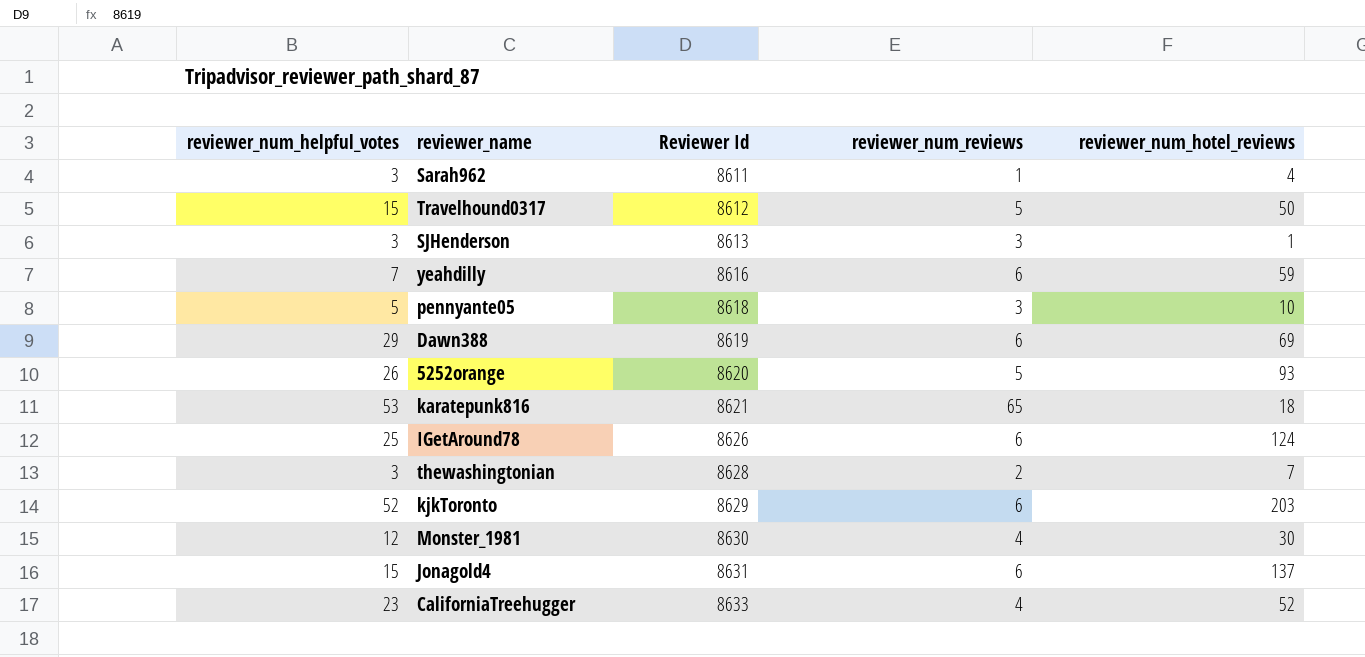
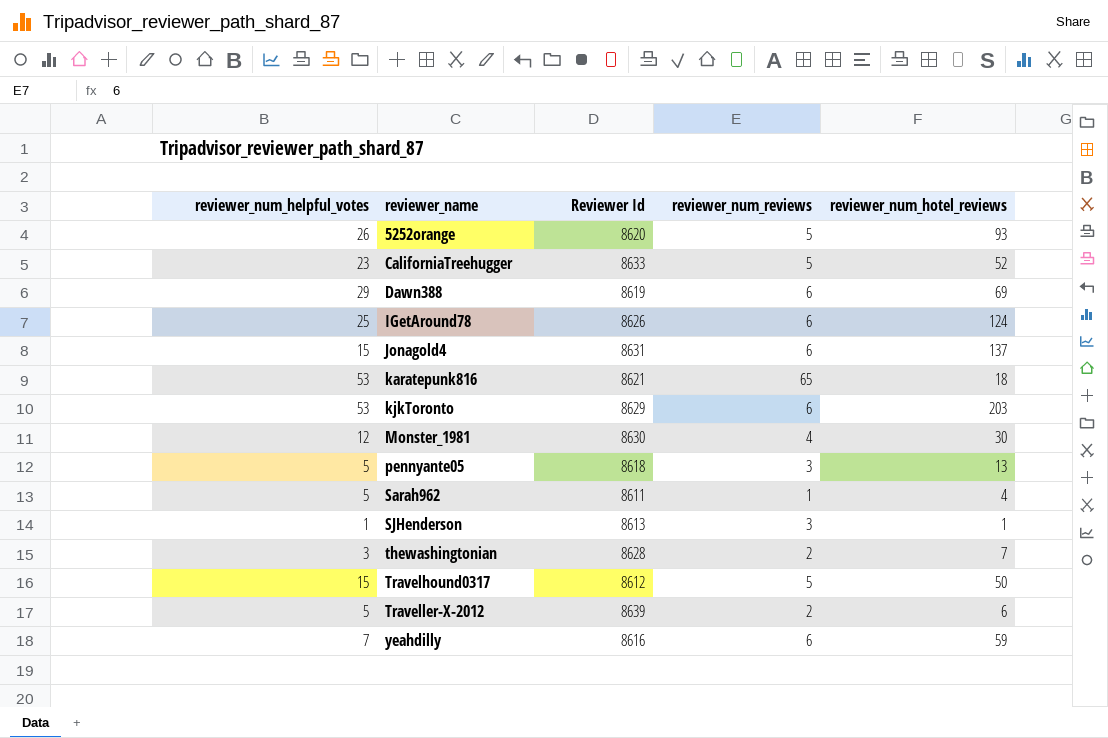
row order: Reviewer Id ascending -> reviewer_name ascending
CaliforniaTreehugger | reviewer_num_reviews: 4 -> 5
kjkToronto | reviewer_num_helpful_votes: 52 -> 53
pennyante05 | reviewer_num_hotel_reviews: 10 -> 13
Sarah962 | reviewer_num_helpful_votes: 3 -> 5
SJHenderson | reviewer_num_helpful_votes: 3 -> 1
row Traveller-X-2012: none -> 5 | 8639 | 2 | 6

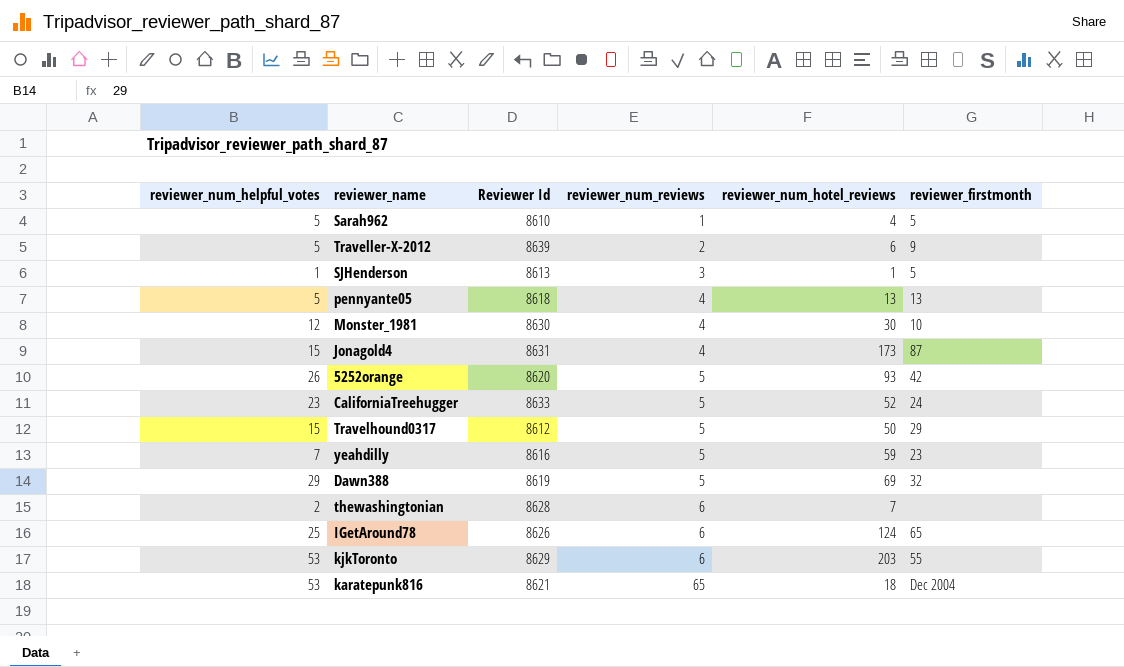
row order: reviewer_name ascending -> reviewer_num_reviews ascending
column reviewer_firstmonth | position: none -> 6
Sarah962 | Reviewer Id: 8611 -> 8610
pennyante05 | reviewer_num_reviews: 3 -> 4
Jonagold4 | reviewer_num_reviews: 6 -> 4
Jonagold4 | reviewer_num_hotel_reviews: 137 -> 173
yeahdilly | reviewer_num_reviews: 6 -> 5
Dawn388 | reviewer_num_reviews: 6 -> 5
thewashingtonian | reviewer_num_helpful_votes: 3 -> 2
thewashingtonian | reviewer_num_reviews: 2 -> 6

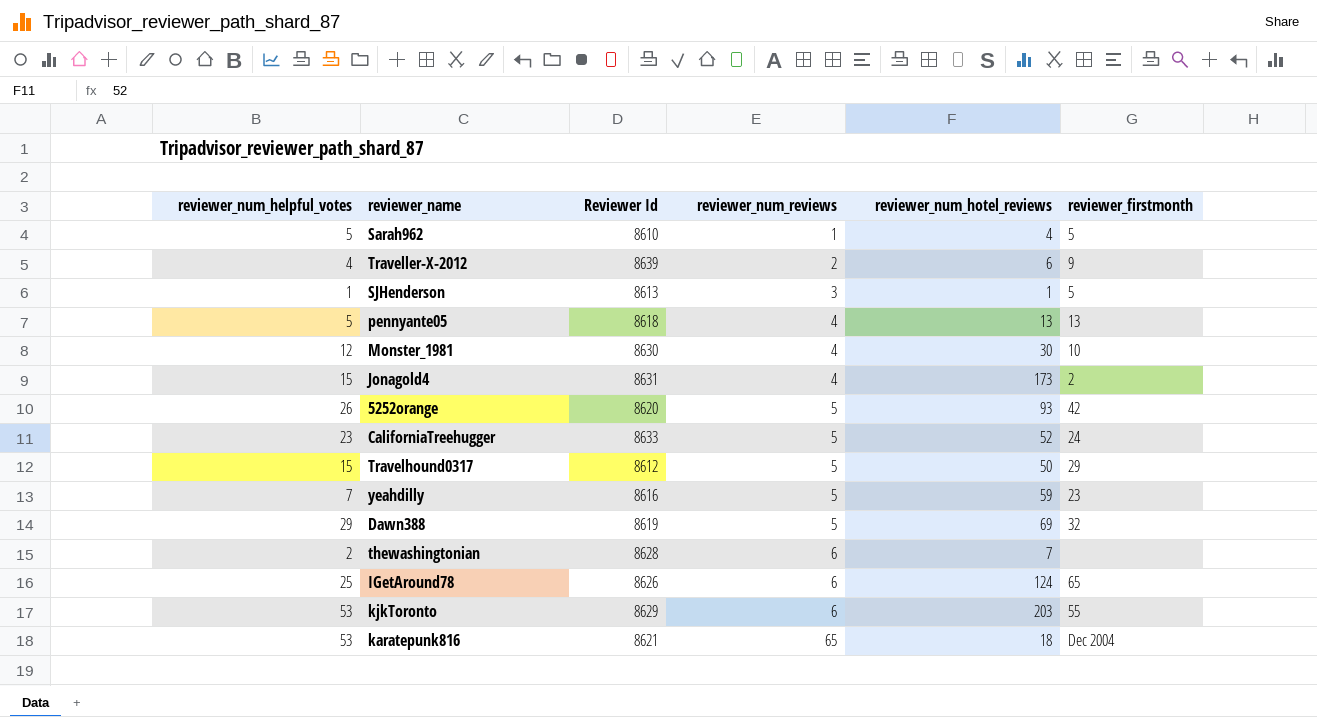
Traveller-X-2012 | reviewer_num_helpful_votes: 5 -> 4
Jonagold4 | reviewer_firstmonth: 87 -> 2

